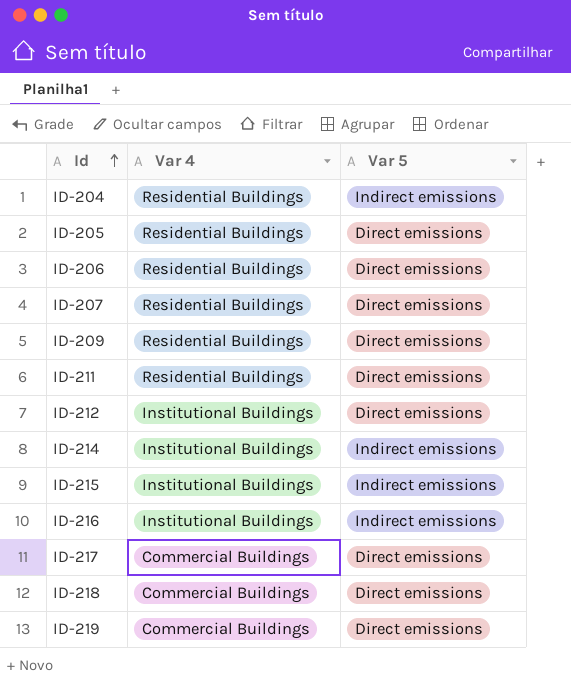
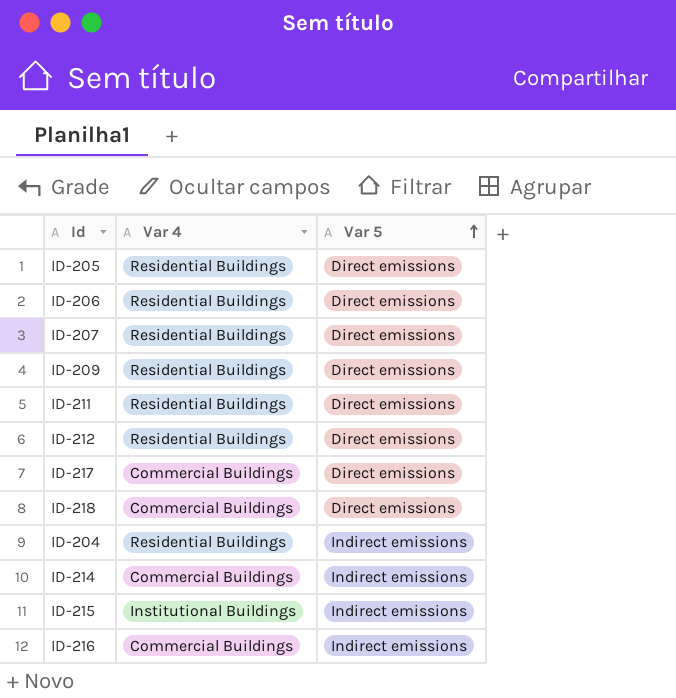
row order: Id ascending -> Var 5 ascending
row ID-219: Commercial Buildings | Direct emissions -> none
ID-212 | Var 4: Institutional Buildings -> Residential Buildings
ID-214 | Var 4: Institutional Buildings -> Commercial Buildings
ID-216 | Var 4: Institutional Buildings -> Commercial Buildings

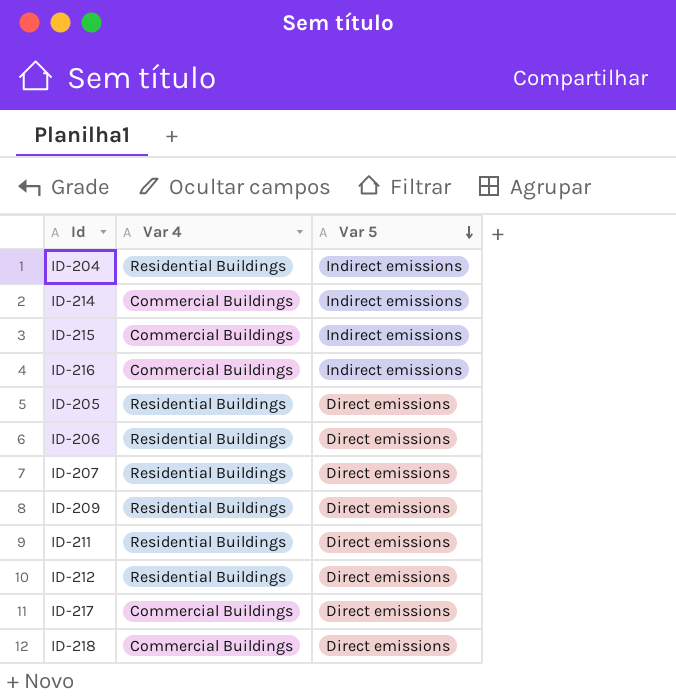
row order: Var 5 ascending -> Var 5 descending
ID-215 | Var 4: Institutional Buildings -> Commercial Buildings

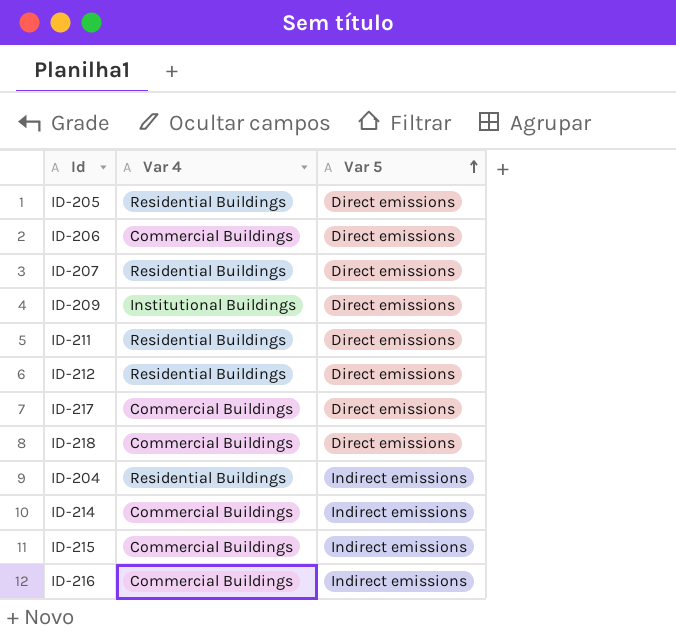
row order: Var 5 descending -> Var 5 ascending
ID-206 | Var 4: Residential Buildings -> Commercial Buildings
ID-209 | Var 4: Residential Buildings -> Institutional Buildings

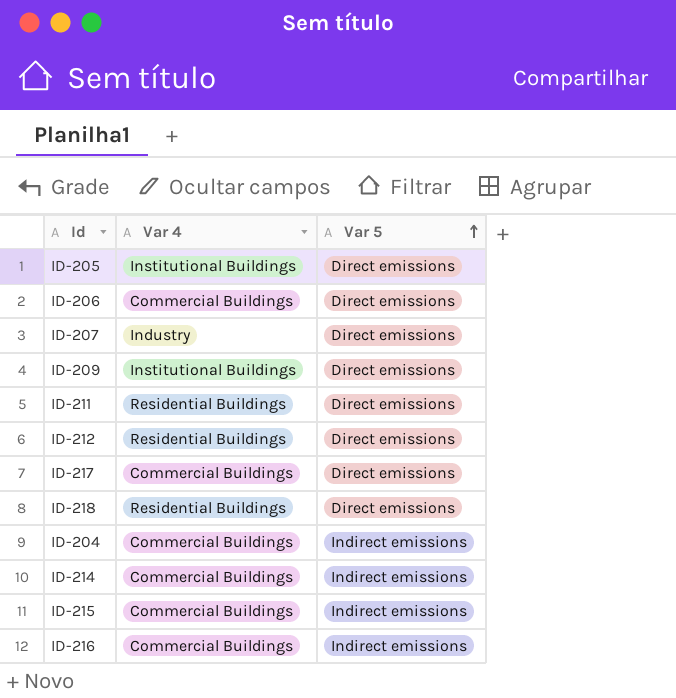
ID-205 | Var 4: Residential Buildings -> Institutional Buildings
ID-207 | Var 4: Residential Buildings -> Industry
ID-218 | Var 4: Commercial Buildings -> Residential Buildings
ID-204 | Var 4: Residential Buildings -> Commercial Buildings

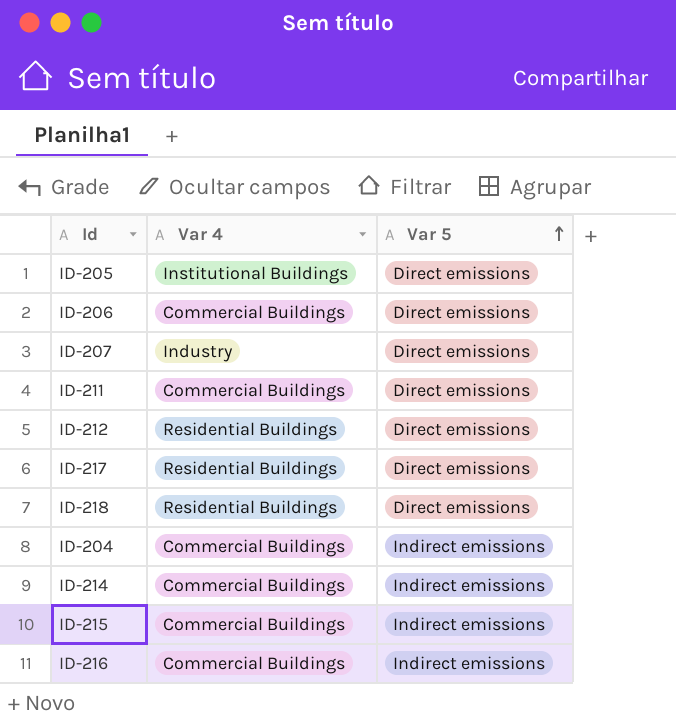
row ID-209: Institutional Buildings | Direct emissions -> none
ID-211 | Var 4: Residential Buildings -> Commercial Buildings
ID-217 | Var 4: Commercial Buildings -> Residential Buildings

